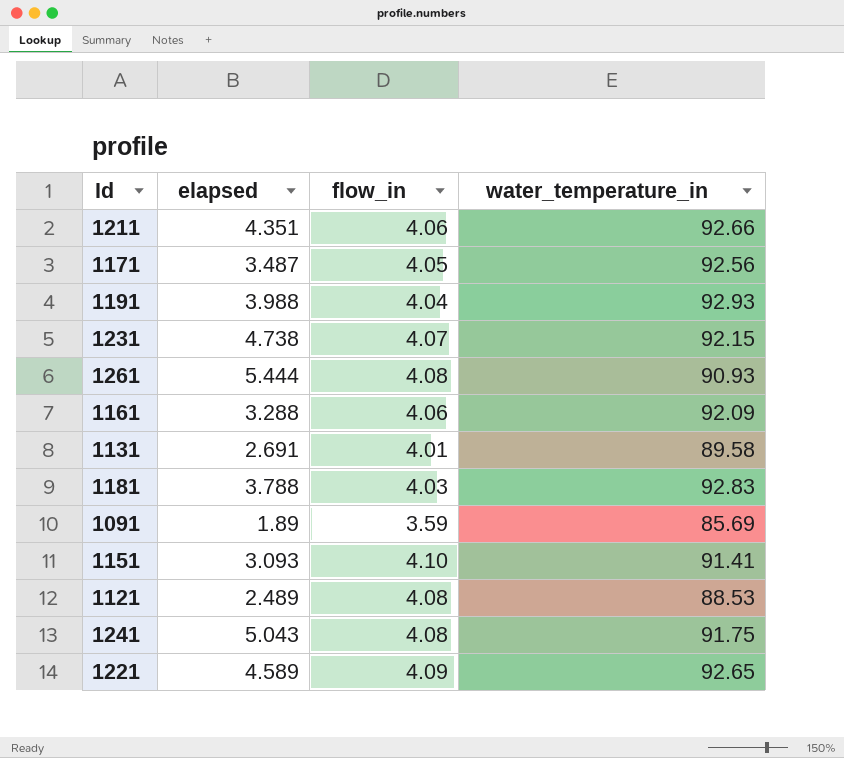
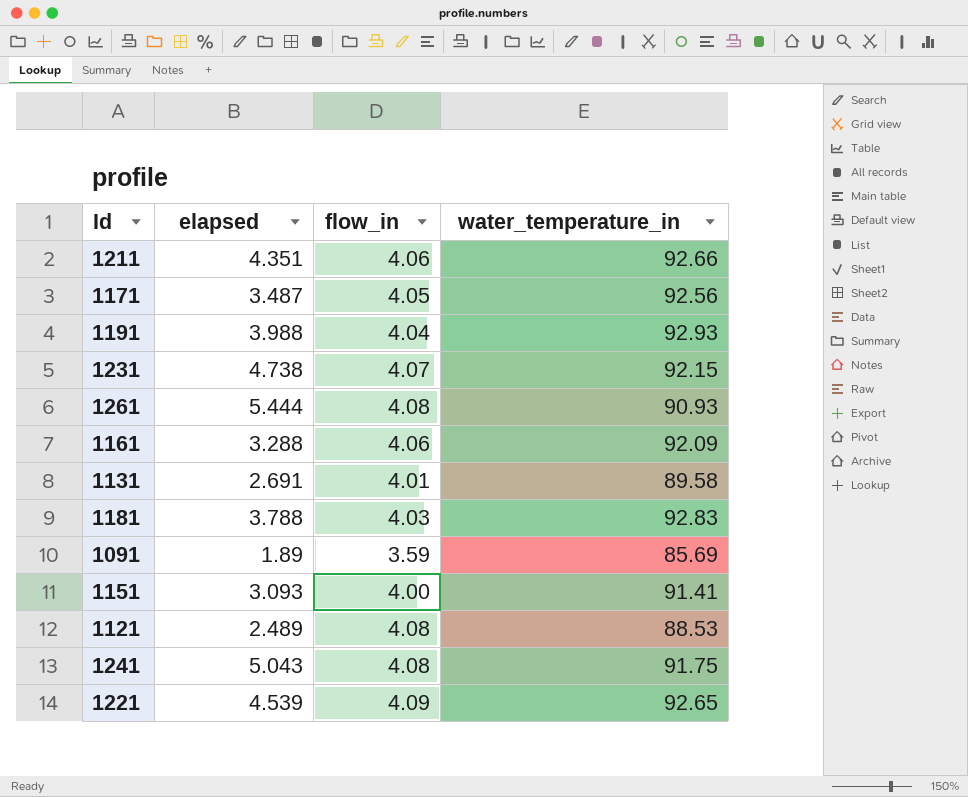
1151 | flow_in: 4.10 -> 4.00
1221 | elapsed: 4.589 -> 4.539

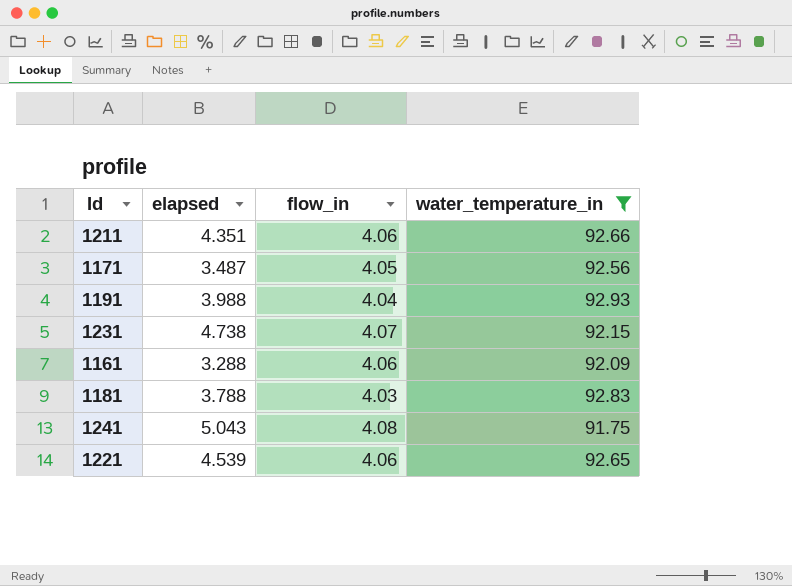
filter: none -> water_temperature_in >= 91.75
1221 | flow_in: 4.09 -> 4.06

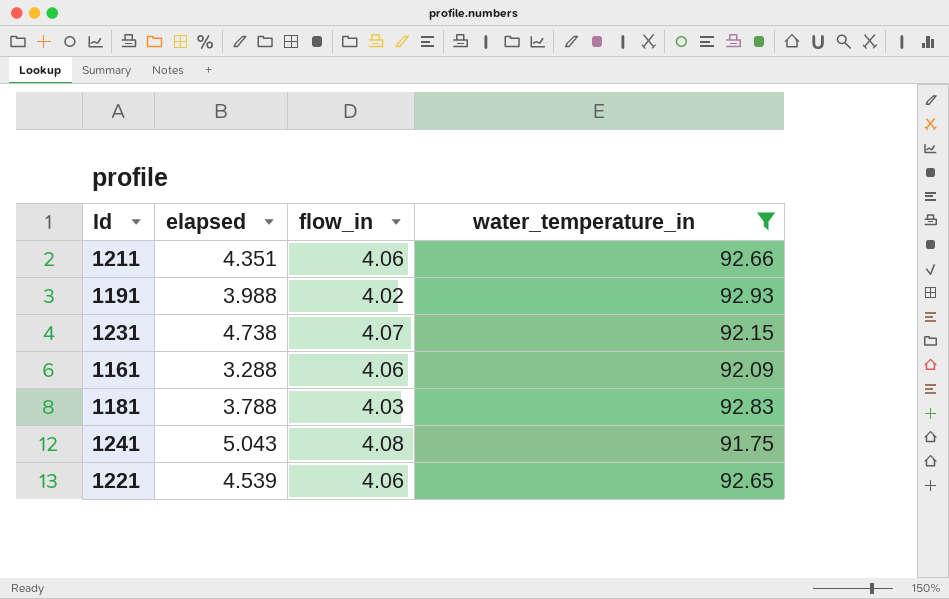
row 1171: 3.487 | 4.05 | 92.56 -> none
1191 | flow_in: 4.04 -> 4.02

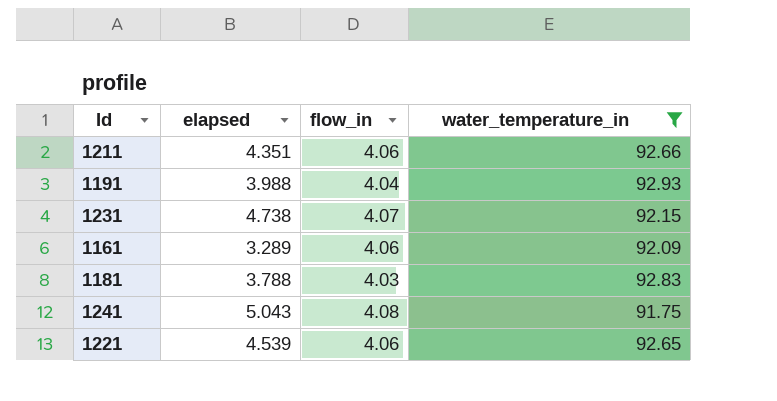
1191 | flow_in: 4.02 -> 4.04
1161 | elapsed: 3.288 -> 3.289

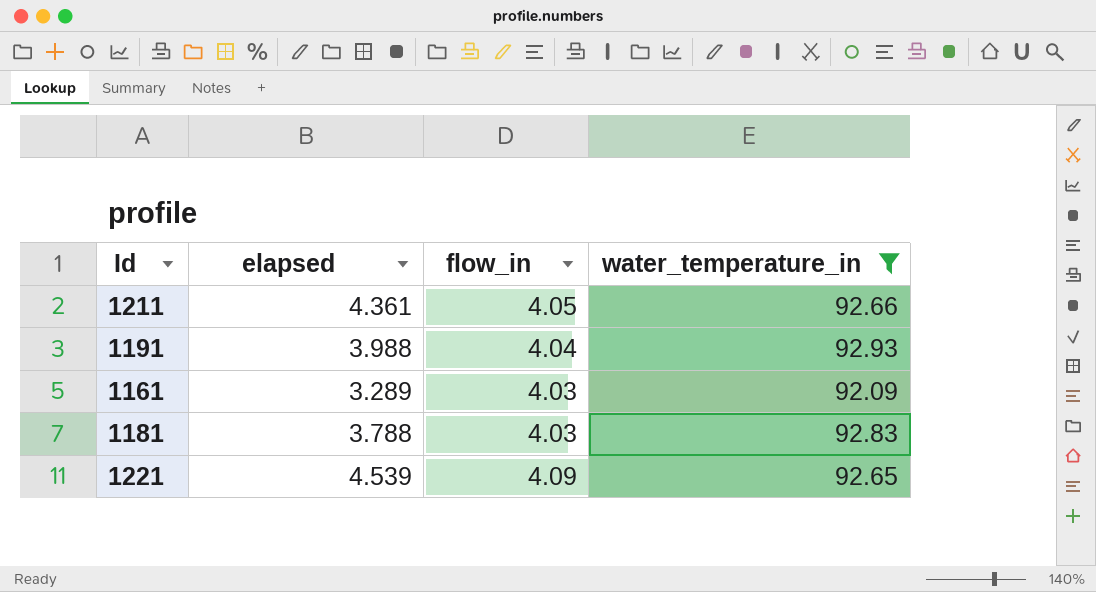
row 1231: 4.738 | 4.07 | 92.15 -> none
row 1241: 5.043 | 4.08 | 91.75 -> none
1211 | elapsed: 4.351 -> 4.361
1211 | flow_in: 4.06 -> 4.05
1161 | flow_in: 4.06 -> 4.03
1221 | flow_in: 4.06 -> 4.09

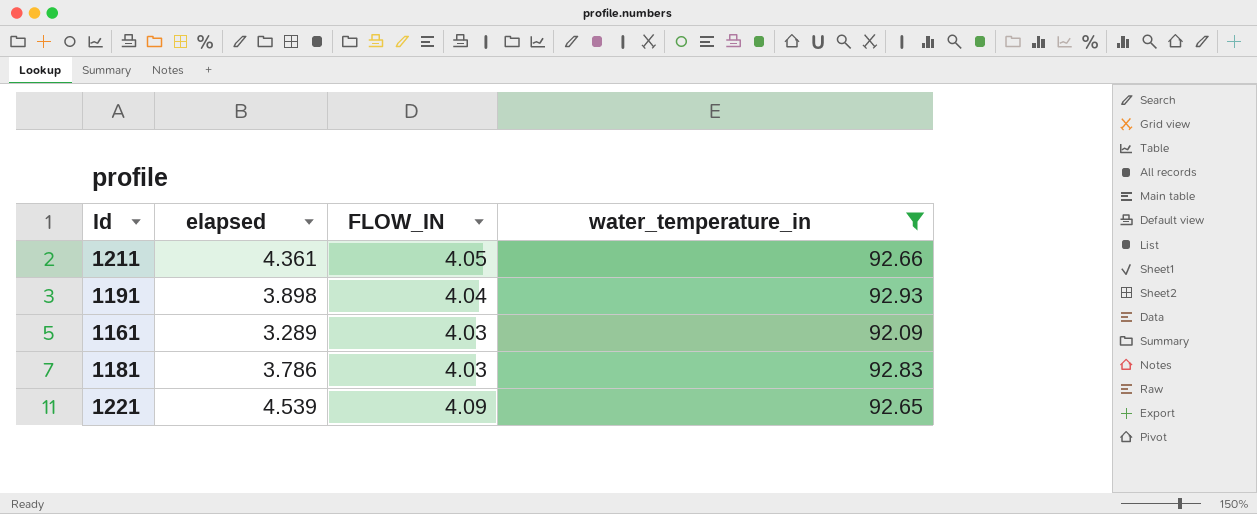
column name: flow_in -> FLOW_IN
1191 | elapsed: 3.988 -> 3.898
1181 | elapsed: 3.788 -> 3.786

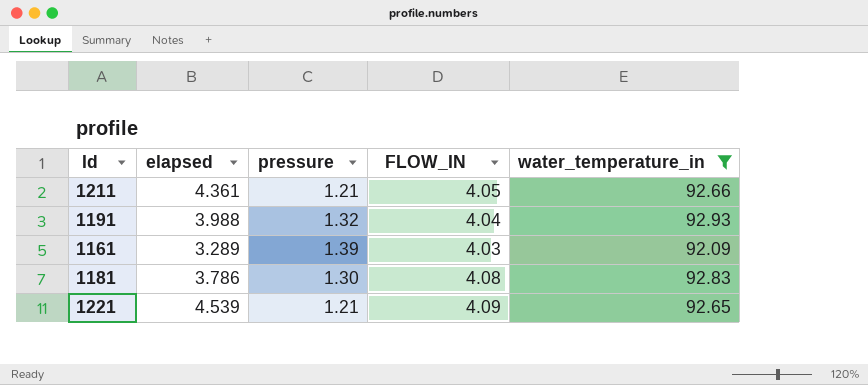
column pressure | position: none -> 3
1191 | elapsed: 3.898 -> 3.988
1181 | FLOW_IN: 4.03 -> 4.08

